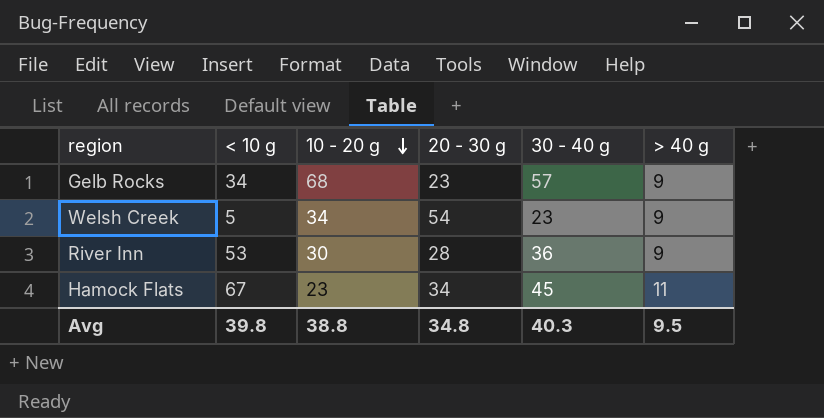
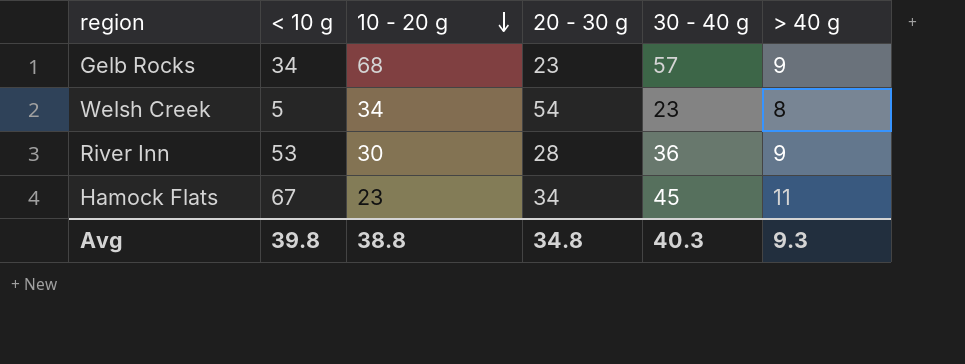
Welsh Creek | > 40 g: 9 -> 8
Avg | > 40 g: 9.5 -> 9.3

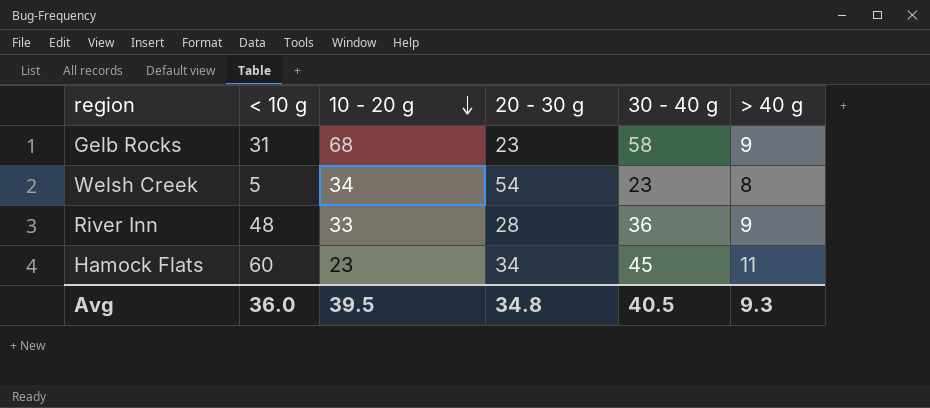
Gelb Rocks | < 10 g: 34 -> 31
Gelb Rocks | 30 - 40 g: 57 -> 58
River Inn | < 10 g: 53 -> 48
River Inn | 10 - 20 g: 30 -> 33
Hamock Flats | < 10 g: 67 -> 60
Avg | < 10 g: 39.8 -> 36.0
Avg | 10 - 20 g: 38.8 -> 39.5
Avg | 30 - 40 g: 40.3 -> 40.5

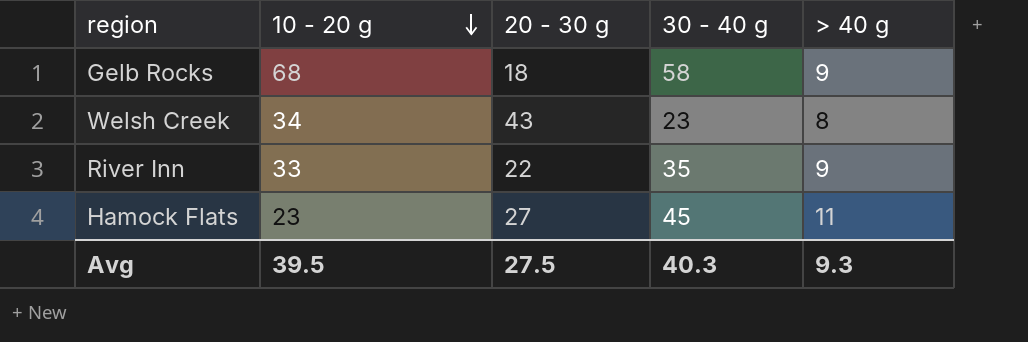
column < 10 g | position: 2 -> none
Gelb Rocks | 20 - 30 g: 23 -> 18
Welsh Creek | 20 - 30 g: 54 -> 43
River Inn | 20 - 30 g: 28 -> 22
River Inn | 30 - 40 g: 36 -> 35
Hamock Flats | 20 - 30 g: 34 -> 27
Avg | 20 - 30 g: 34.8 -> 27.5
Avg | 30 - 40 g: 40.5 -> 40.3

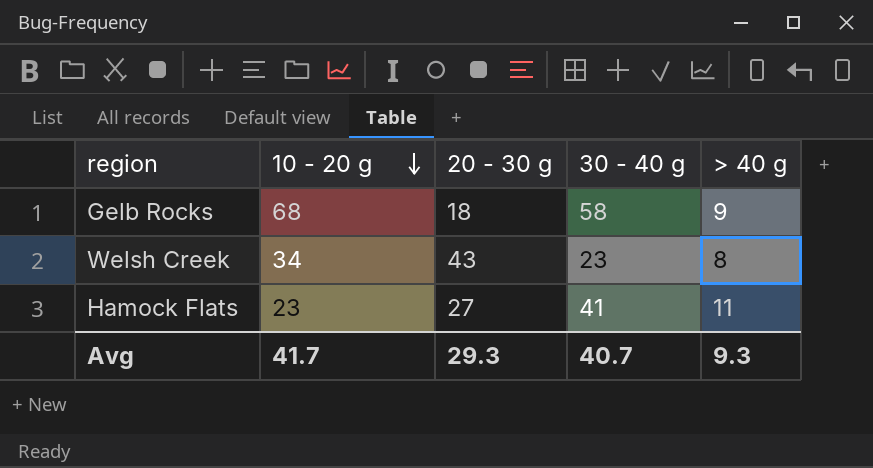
row River Inn: 33 | 22 | 35 | 9 -> none
Hamock Flats | 30 - 40 g: 45 -> 41
Avg | 10 - 20 g: 39.5 -> 41.7
Avg | 20 - 30 g: 27.5 -> 29.3
Avg | 30 - 40 g: 40.3 -> 40.7

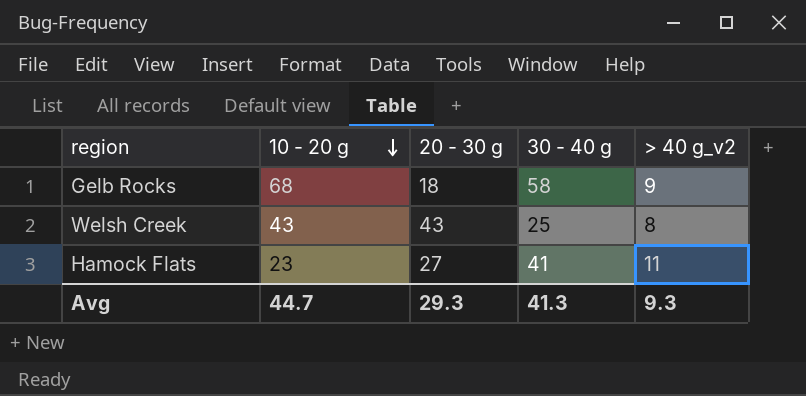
column name: > 40 g -> > 40 g_v2
Welsh Creek | 10 - 20 g: 34 -> 43
Welsh Creek | 30 - 40 g: 23 -> 25
Avg | 10 - 20 g: 41.7 -> 44.7
Avg | 30 - 40 g: 40.7 -> 41.3

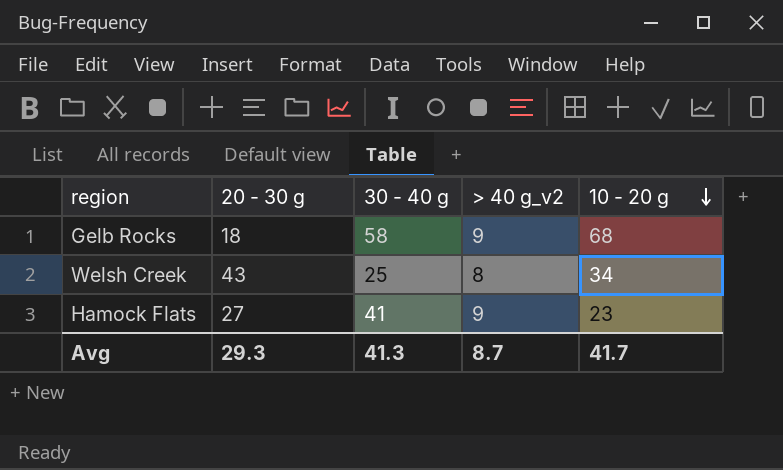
column 10 - 20 g | position: 2 -> 5
Welsh Creek | 10 - 20 g: 43 -> 34
Hamock Flats | > 40 g_v2: 11 -> 9
Avg | > 40 g_v2: 9.3 -> 8.7
Avg | 10 - 20 g: 44.7 -> 41.7

